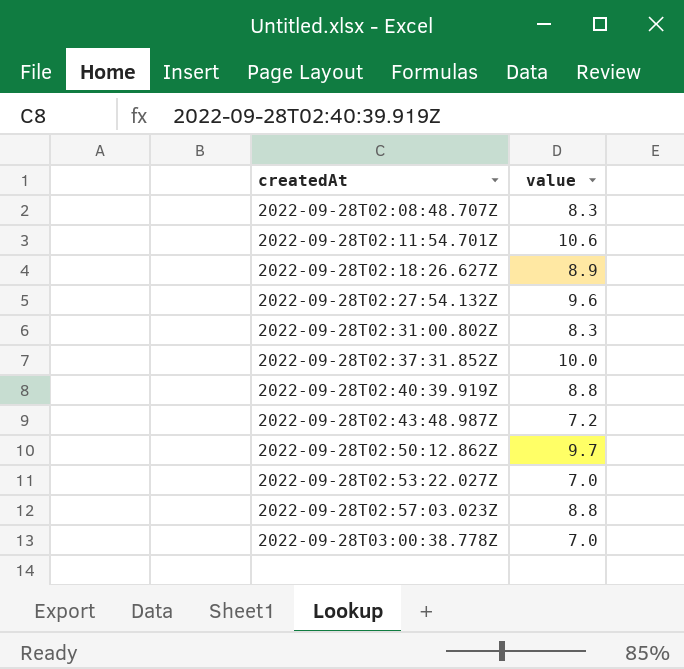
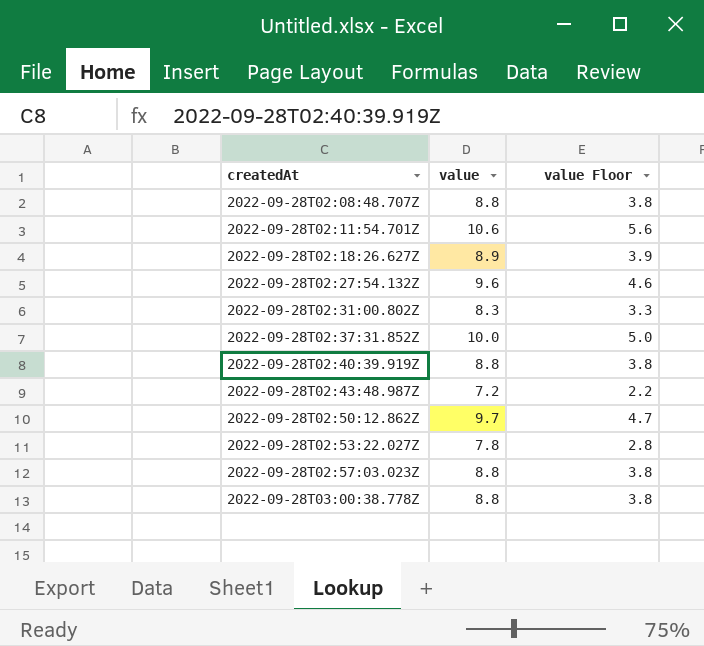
column value Floor | formula: none -> [value] - 5
2022-09-28T02:08:48.707Z | value: 8.3 -> 8.8
2022-09-28T02:53:22.027Z | value: 7.0 -> 7.8
2022-09-28T03:00:38.778Z | value: 7.0 -> 8.8

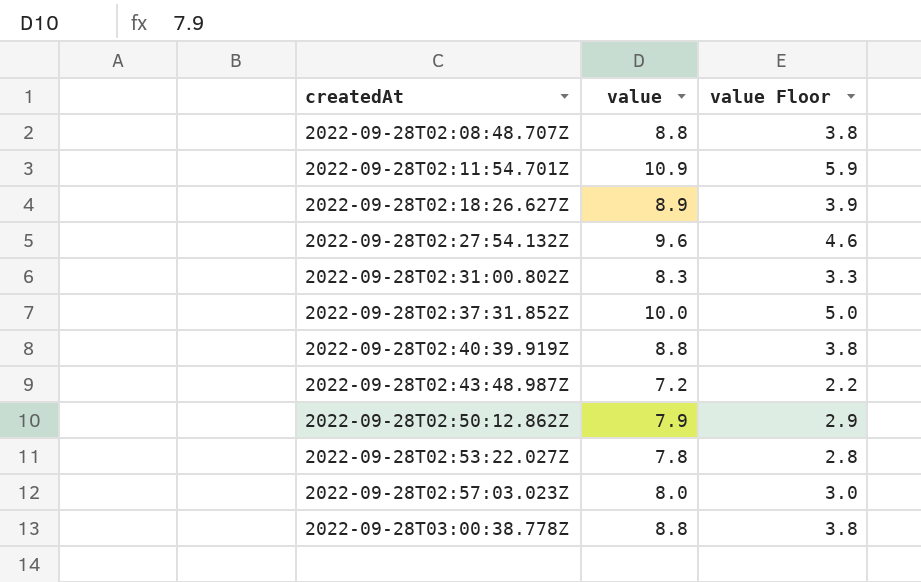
2022-09-28T02:11:54.701Z | value: 10.6 -> 10.9
2022-09-28T02:11:54.701Z | value Floor: 5.6 -> 5.9
2022-09-28T02:50:12.862Z | value: 9.7 -> 7.9
2022-09-28T02:50:12.862Z | value Floor: 4.7 -> 2.9
2022-09-28T02:57:03.023Z | value: 8.8 -> 8.0
2022-09-28T02:57:03.023Z | value Floor: 3.8 -> 3.0

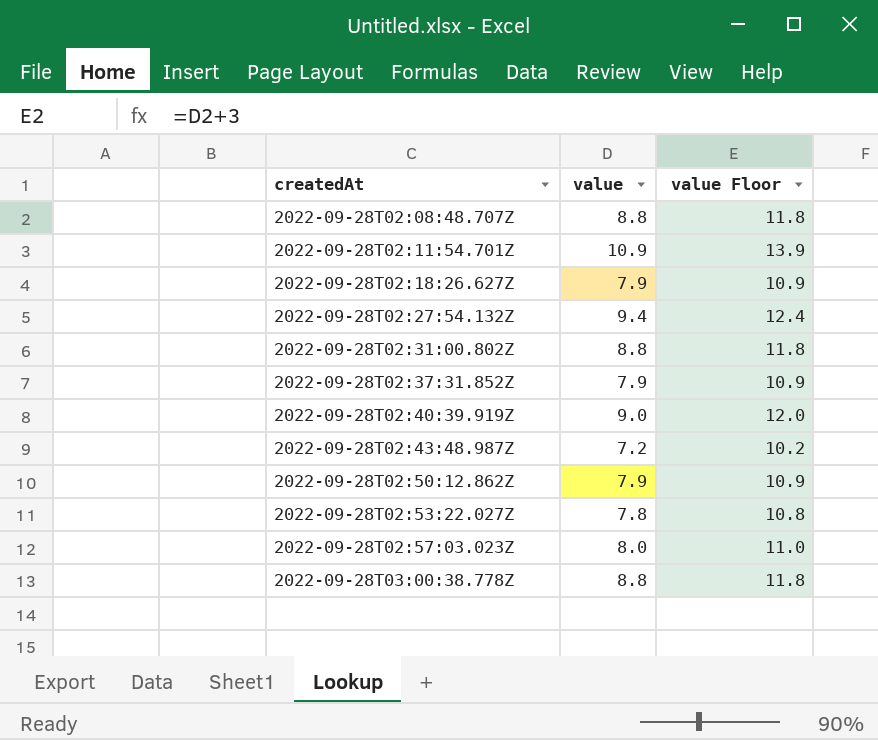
column value Floor | formula: [value] - 5 -> [value] + 3
2022-09-28T02:18:26.627Z | value: 8.9 -> 7.9
2022-09-28T02:27:54.132Z | value: 9.6 -> 9.4
2022-09-28T02:31:00.802Z | value: 8.3 -> 8.8
2022-09-28T02:37:31.852Z | value: 10.0 -> 7.9
2022-09-28T02:40:39.919Z | value: 8.8 -> 9.0

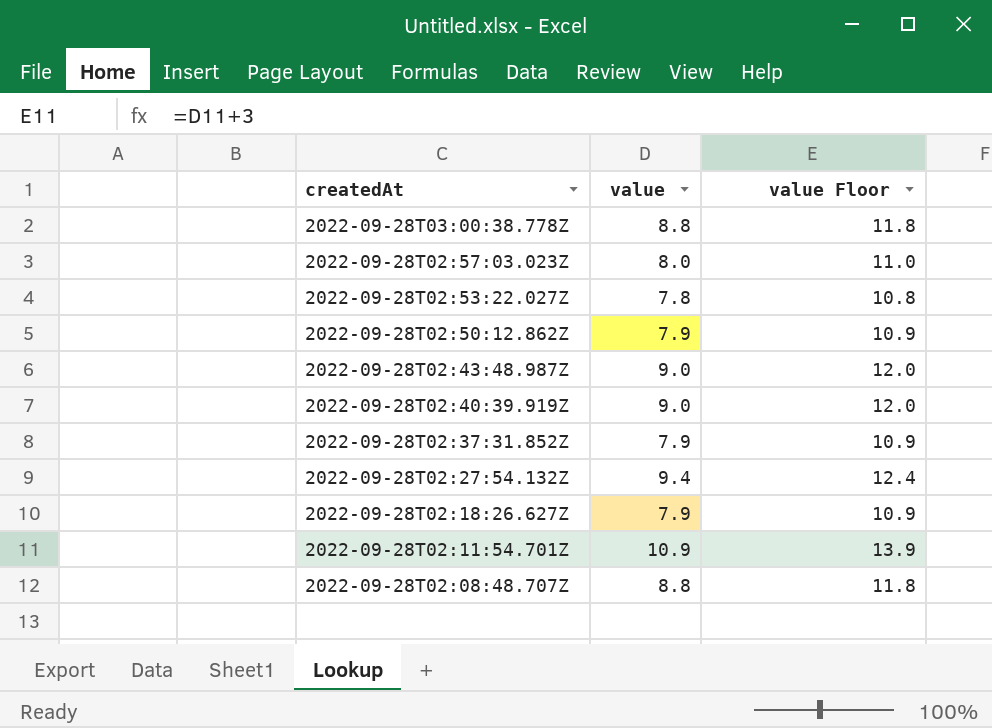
row order: createdAt ascending -> createdAt descending
row 2022-09-28T02:31:00.802Z: 8.8 | 11.8 -> none
2022-09-28T02:43:48.987Z | value: 7.2 -> 9.0
2022-09-28T02:43:48.987Z | value Floor: 10.2 -> 12.0

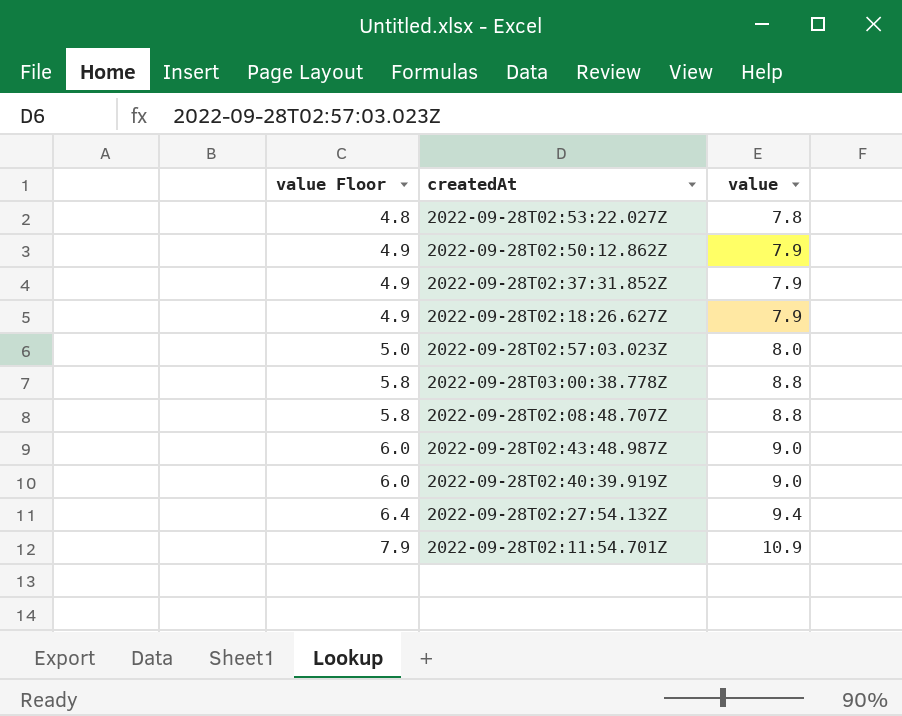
row order: createdAt descending -> value Floor ascending
column value Floor | formula: [value] + 3 -> [value] - 3
column value Floor | position: 3 -> 1

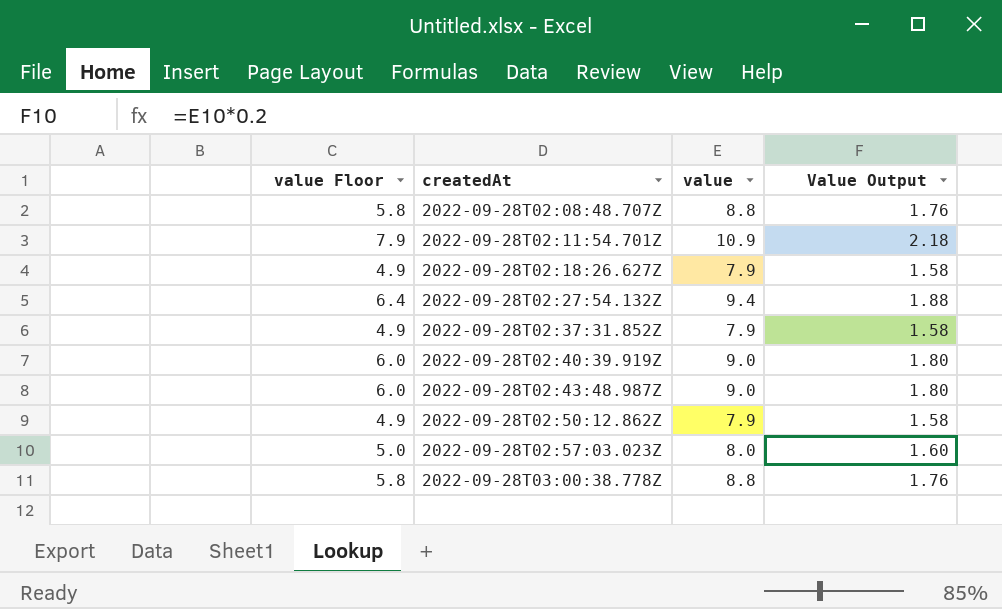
row order: value Floor ascending -> createdAt ascending
column Value Output | formula: none -> [value] * 0.2
row 2022-09-28T02:53:22.027Z: 4.8 | 7.8 -> none

